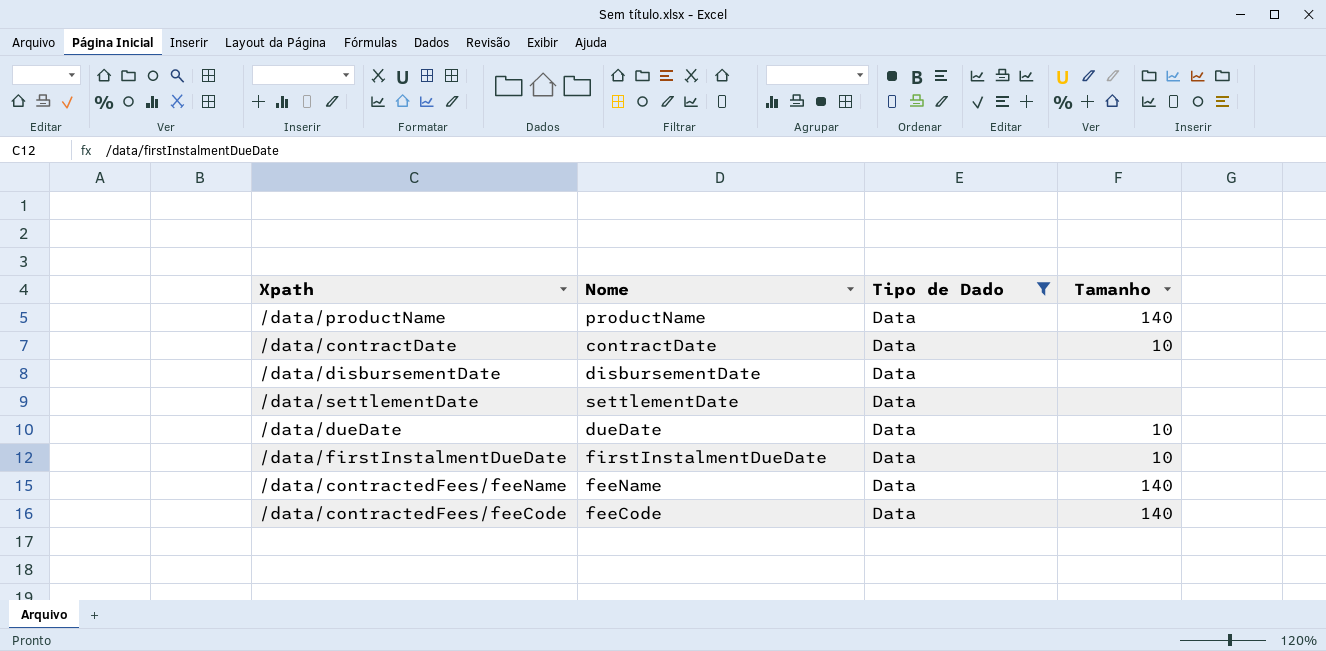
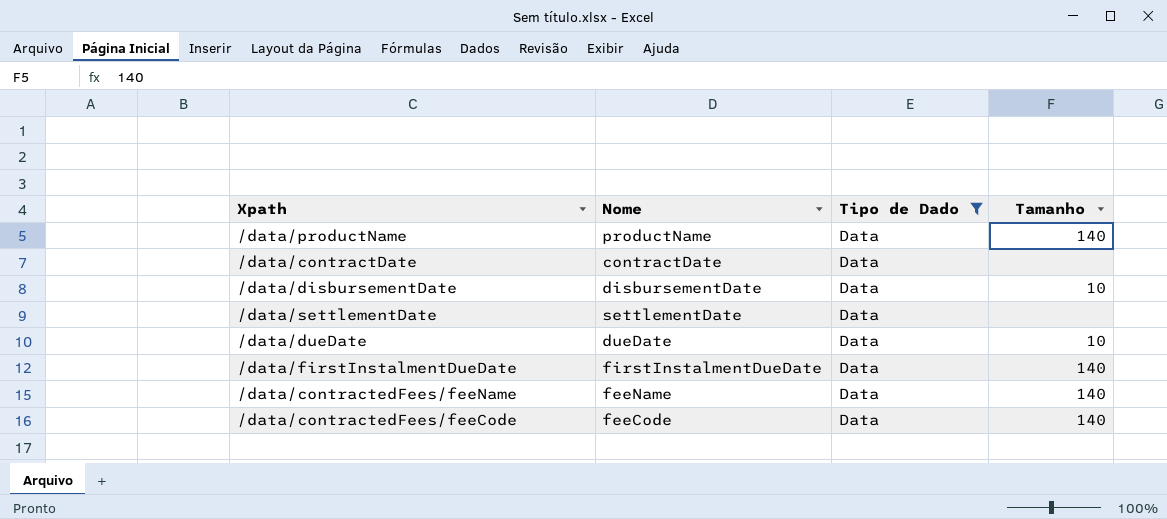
/data/contractDate | Tamanho: 10 -> none
/data/disbursementDate | Tamanho: none -> 10
/data/firstInstalmentDueDate | Tamanho: 10 -> 140

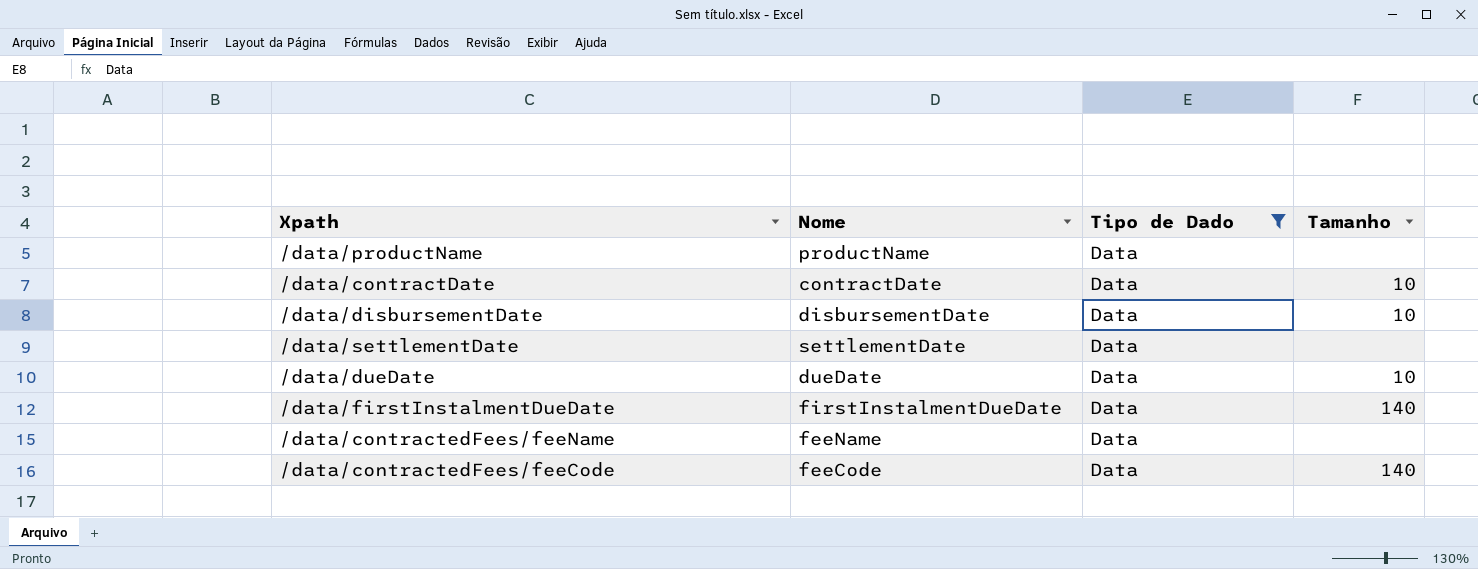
/data/productName | Tamanho: 140 -> none
/data/contractDate | Tamanho: none -> 10
/data/contractedFees/feeName | Tamanho: 140 -> none

